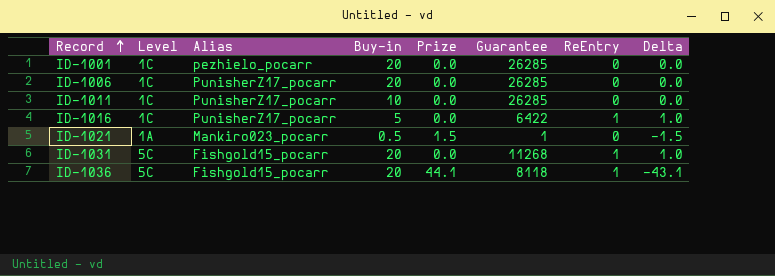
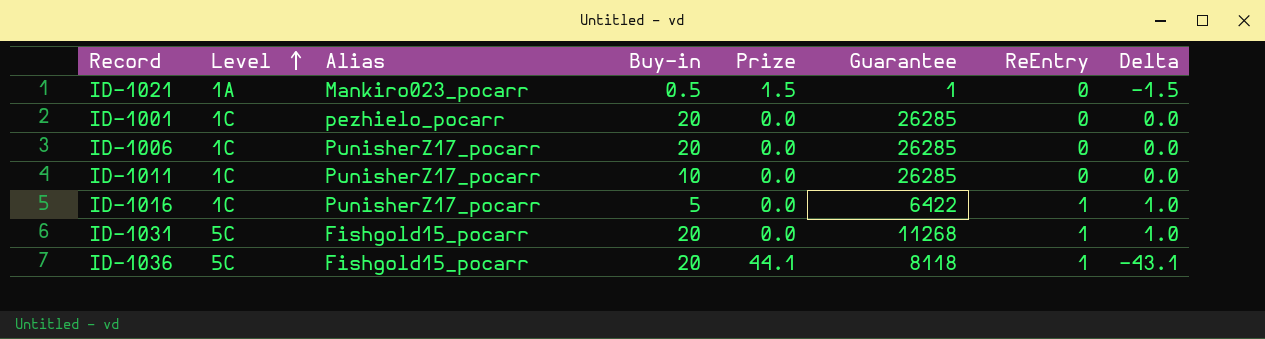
row order: Record ascending -> Level ascending

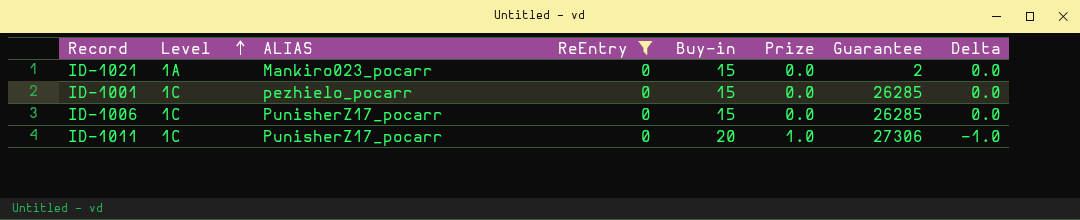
filter: none -> ReEntry = 0
column name: Alias -> ALIAS
column ReEntry | position: 7 -> 4
ID-1021 | Buy-in: 0.5 -> 15
ID-1021 | Prize: 1.5 -> 0.0
ID-1021 | Guarantee: 1 -> 2
ID-1021 | Delta: -1.5 -> 0.0
ID-1001 | Buy-in: 20 -> 15
ID-1006 | Buy-in: 20 -> 15
ID-1011 | Buy-in: 10 -> 20
ID-1011 | Prize: 0.0 -> 1.0
ID-1011 | Guarantee: 26285 -> 27306
ID-1011 | Delta: 0.0 -> -1.0

